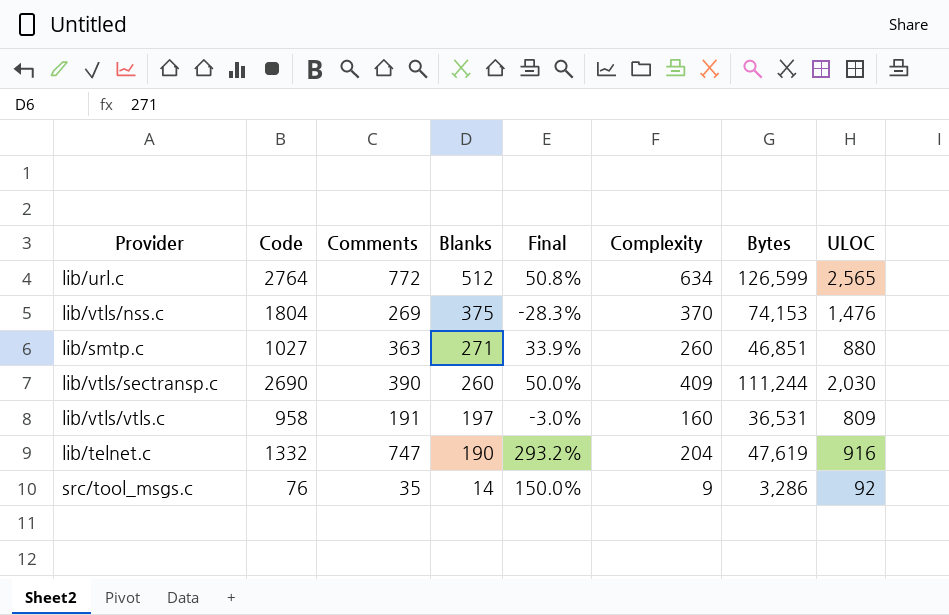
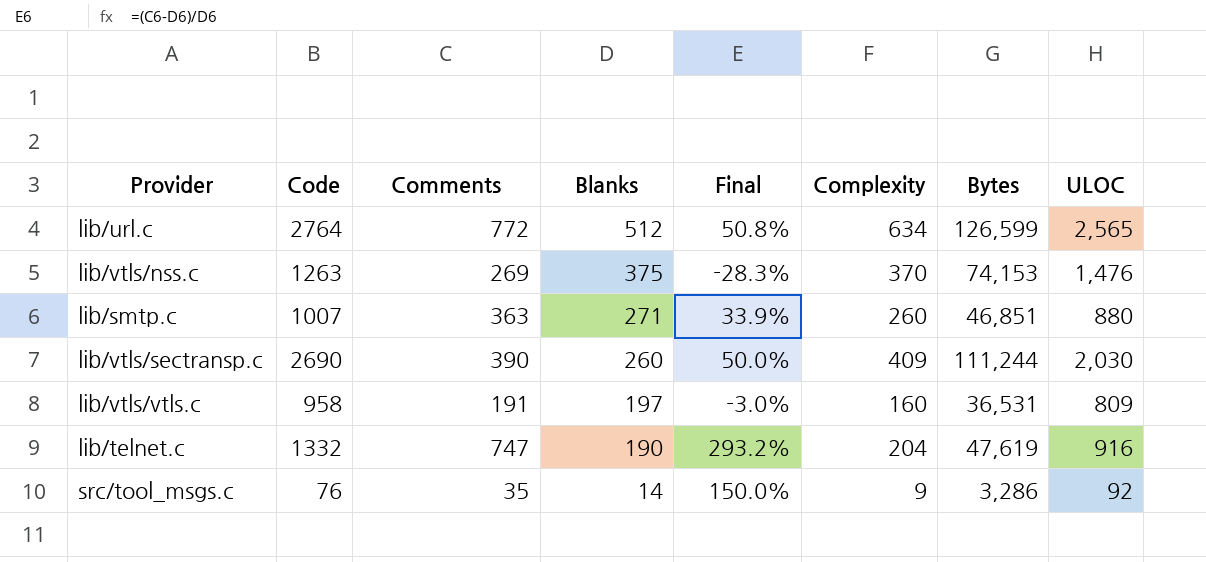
lib/vtls/nss.c | Code: 1804 -> 1263
lib/smtp.c | Code: 1027 -> 1007

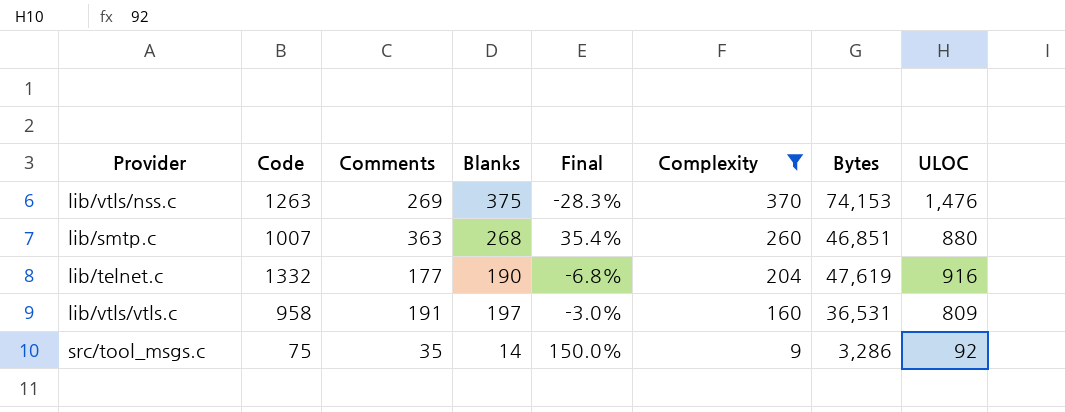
filter: none -> Complexity <= 370
row order: Blanks descending -> Complexity descending
lib/smtp.c | Blanks: 271 -> 268
lib/smtp.c | Final: 33.9% -> 35.4%
lib/telnet.c | Comments: 747 -> 177
lib/telnet.c | Final: 293.2% -> -6.8%
src/tool_msgs.c | Code: 76 -> 75

